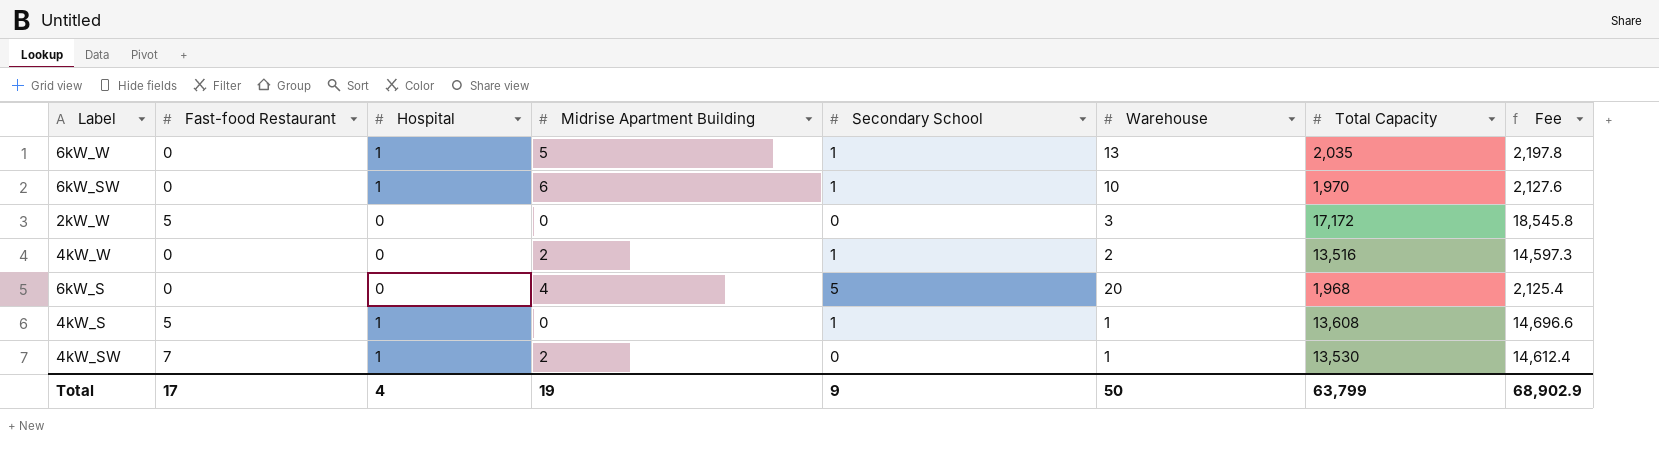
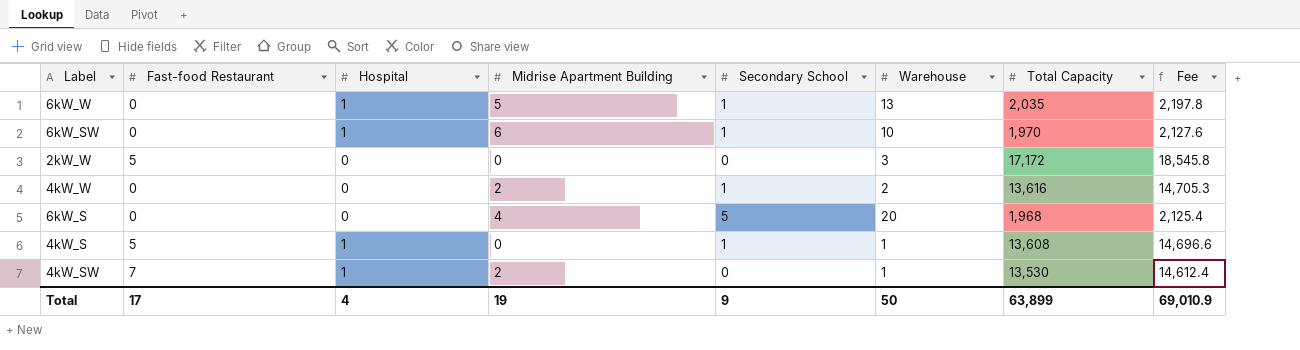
4kW_W | Total Capacity: 13,516 -> 13,616
4kW_W | Fee: 14,597.3 -> 14,705.3
Total | Total Capacity: 63,799 -> 63,899
Total | Fee: 68,902.9 -> 69,010.9

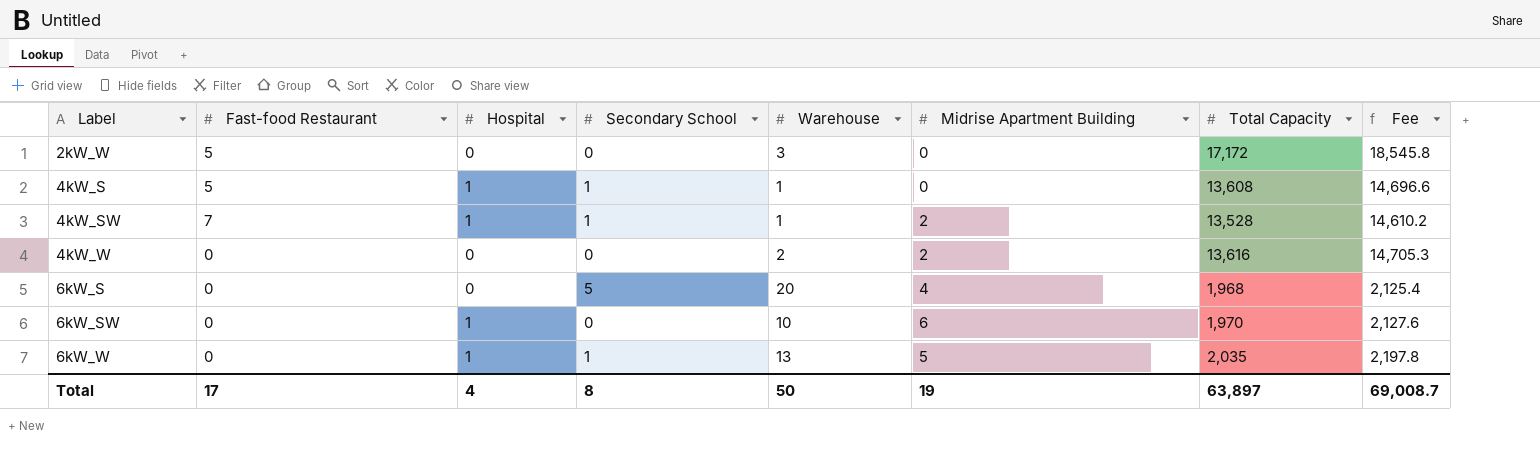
row order: none -> Label ascending
column Midrise Apartment Building | position: 4 -> 6
4kW_SW | Secondary School: 0 -> 1
4kW_SW | Total Capacity: 13,530 -> 13,528
4kW_SW | Fee: 14,612.4 -> 14,610.2
4kW_W | Secondary School: 1 -> 0
6kW_SW | Secondary School: 1 -> 0
Total | Secondary School: 9 -> 8
Total | Total Capacity: 63,899 -> 63,897
Total | Fee: 69,010.9 -> 69,008.7

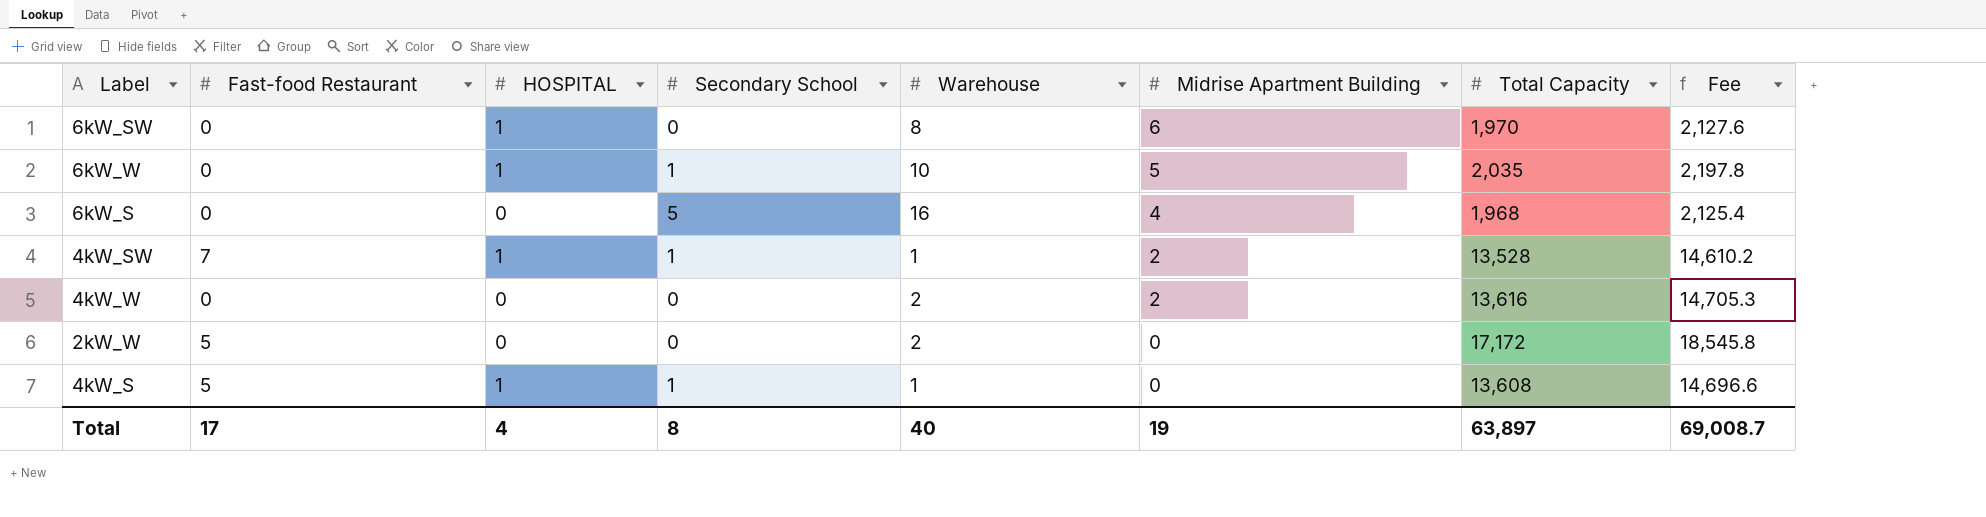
row order: Label ascending -> Midrise Apartment Building descending
column name: Hospital -> HOSPITAL
6kW_SW | Warehouse: 10 -> 8
6kW_W | Warehouse: 13 -> 10
6kW_S | Warehouse: 20 -> 16
2kW_W | Warehouse: 3 -> 2
Total | Warehouse: 50 -> 40

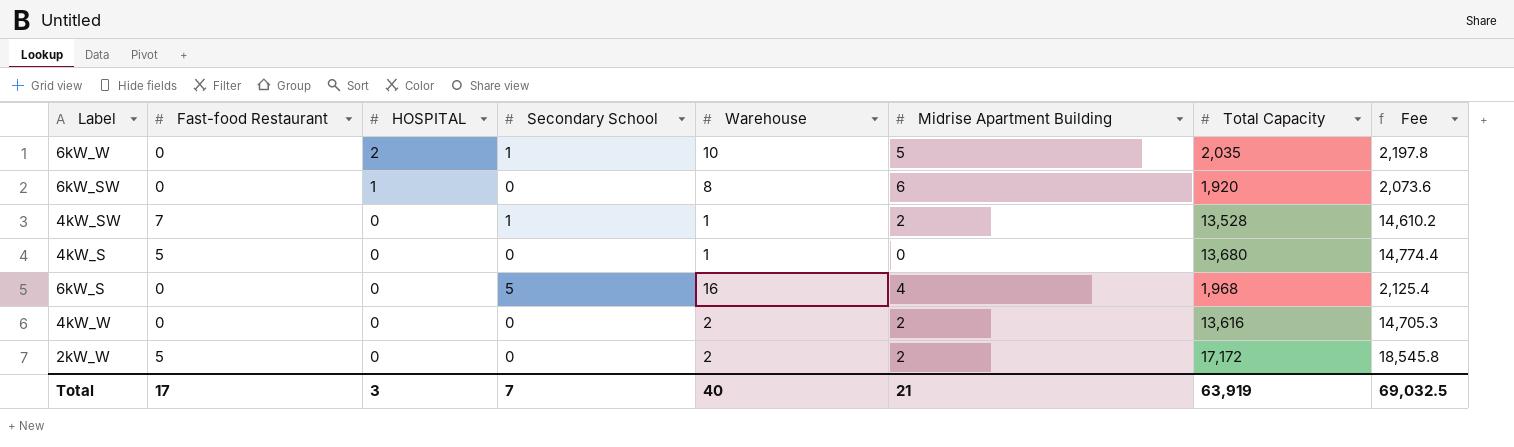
row order: Midrise Apartment Building descending -> HOSPITAL descending
6kW_W | HOSPITAL: 1 -> 2
6kW_SW | Total Capacity: 1,970 -> 1,920
6kW_SW | Fee: 2,127.6 -> 2,073.6
4kW_SW | HOSPITAL: 1 -> 0
4kW_S | HOSPITAL: 1 -> 0
4kW_S | Secondary School: 1 -> 0
4kW_S | Total Capacity: 13,608 -> 13,680
4kW_S | Fee: 14,696.6 -> 14,774.4
2kW_W | Midrise Apartment Building: 0 -> 2
Total | HOSPITAL: 4 -> 3
Total | Secondary School: 8 -> 7
Total | Midrise Apartment Building: 19 -> 21
Total | Total Capacity: 63,897 -> 63,919
Total | Fee: 69,008.7 -> 69,032.5

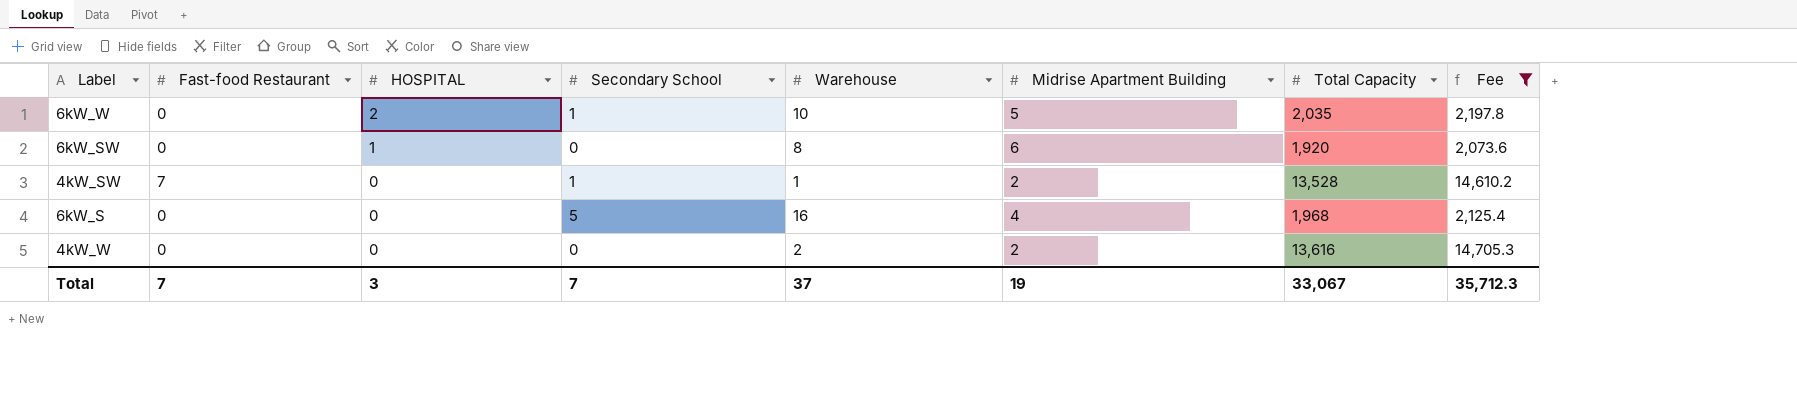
filter: none -> Fee <= 14,705.3
Total | Fast-food Restaurant: 17 -> 7
Total | Warehouse: 40 -> 37
Total | Midrise Apartment Building: 21 -> 19
Total | Total Capacity: 63,919 -> 33,067
Total | Fee: 69,032.5 -> 35,712.3

